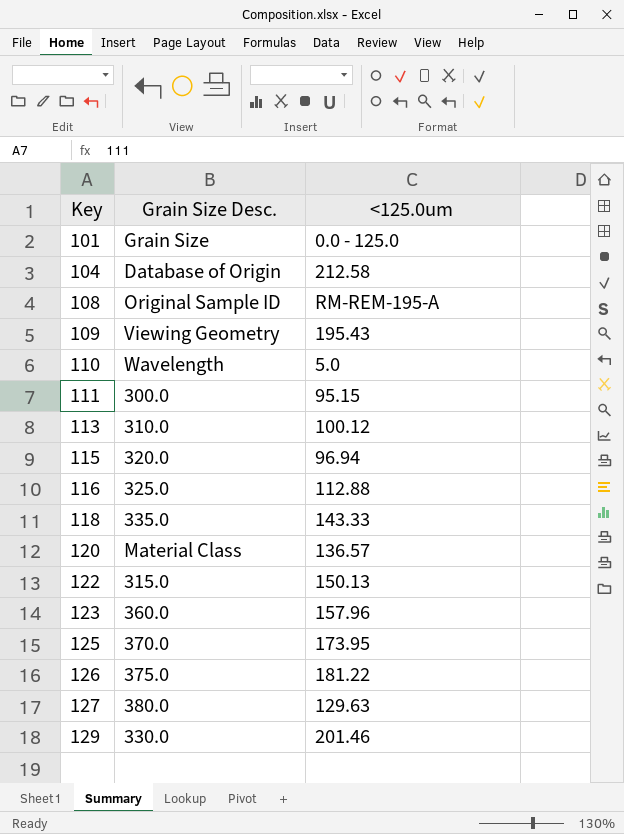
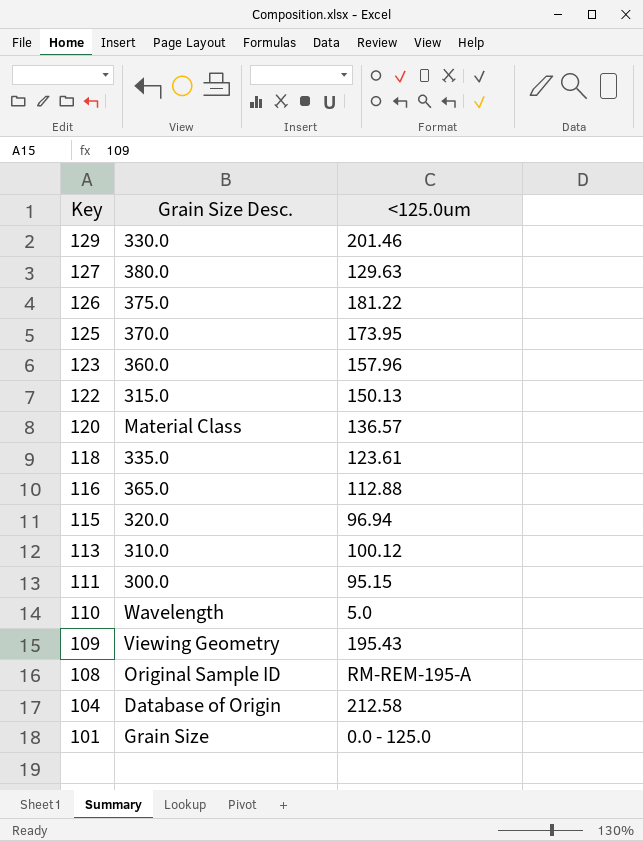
row order: Key ascending -> Key descending
118 | <125.0um: 143.33 -> 123.61
116 | Grain Size Desc.: 325.0 -> 365.0

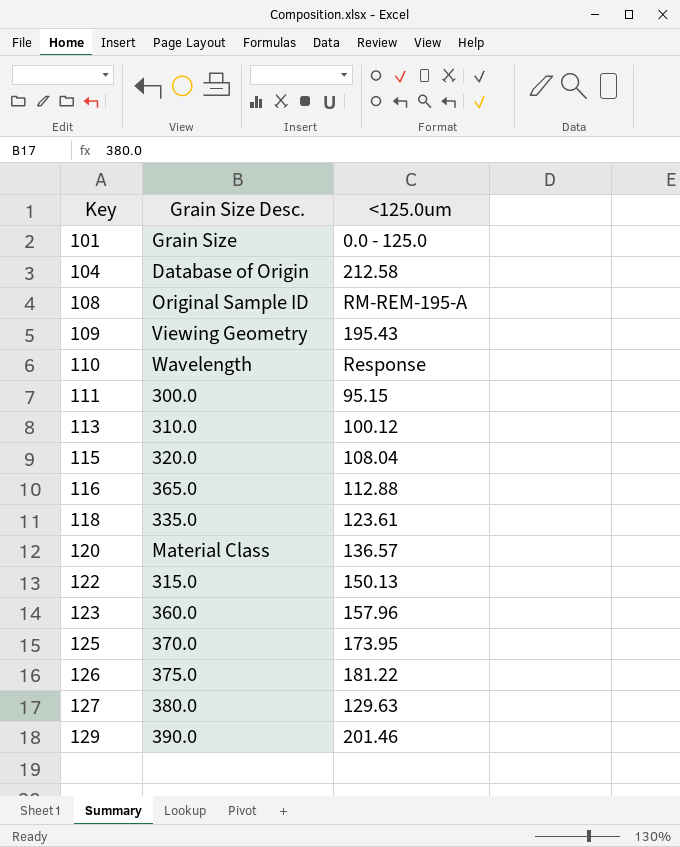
row order: Key descending -> Key ascending
110 | <125.0um: 5.0 -> Response
115 | <125.0um: 96.94 -> 108.04
129 | Grain Size Desc.: 330.0 -> 390.0

